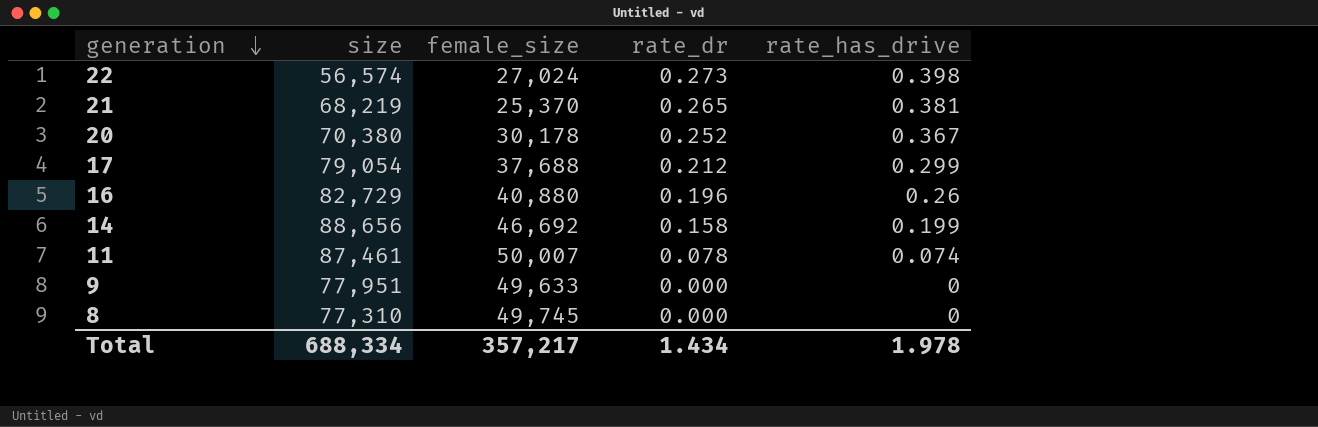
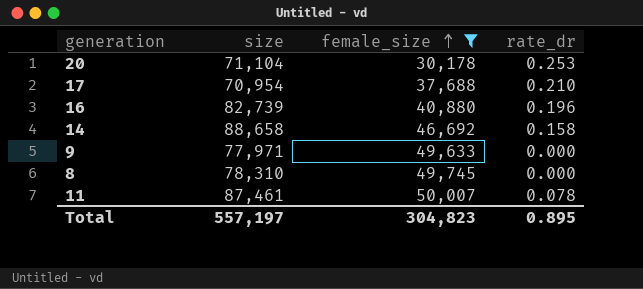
filter: none -> female_size >= 30,178
row order: generation descending -> female_size ascending
column rate_has_drive | position: 5 -> none
20 | size: 70,380 -> 71,104
20 | rate_dr: 0.252 -> 0.253
17 | size: 79,054 -> 70,954
17 | rate_dr: 0.212 -> 0.210
16 | size: 82,729 -> 82,739
14 | size: 88,656 -> 88,658
9 | size: 77,951 -> 77,971
8 | size: 77,310 -> 78,310
Total | size: 688,334 -> 557,197
Total | female_size: 357,217 -> 304,823
Total | rate_dr: 1.434 -> 0.895

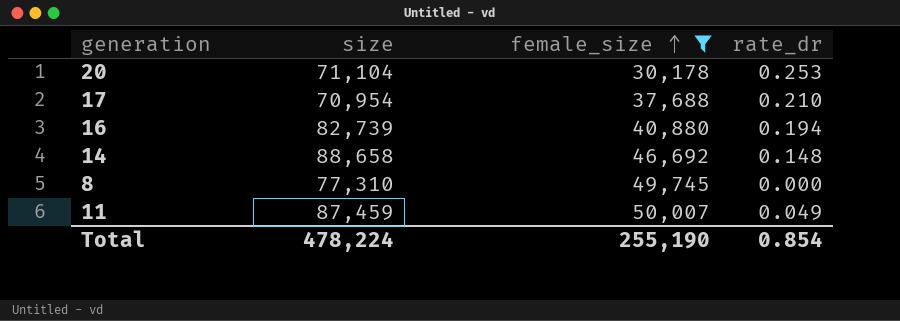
row 9: 77,971 | 49,633 | 0.000 -> none
16 | rate_dr: 0.196 -> 0.194
14 | rate_dr: 0.158 -> 0.148
8 | size: 78,310 -> 77,310
11 | size: 87,461 -> 87,459
11 | rate_dr: 0.078 -> 0.049
Total | size: 557,197 -> 478,224
Total | female_size: 304,823 -> 255,190
Total | rate_dr: 0.895 -> 0.854

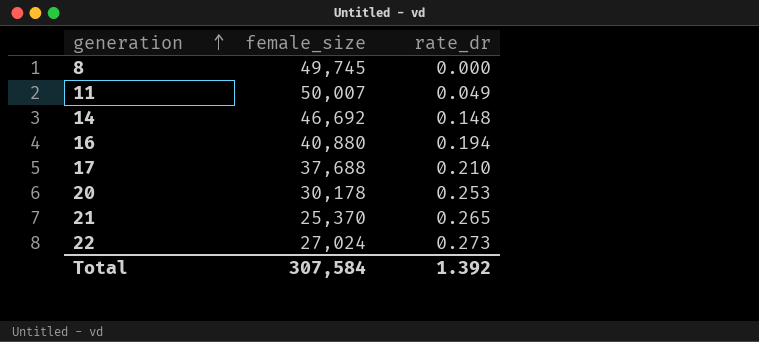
filter: female_size >= 30,178 -> none
row order: female_size ascending -> generation ascending
column size | position: 2 -> none
Total | female_size: 255,190 -> 307,584
Total | rate_dr: 0.854 -> 1.392

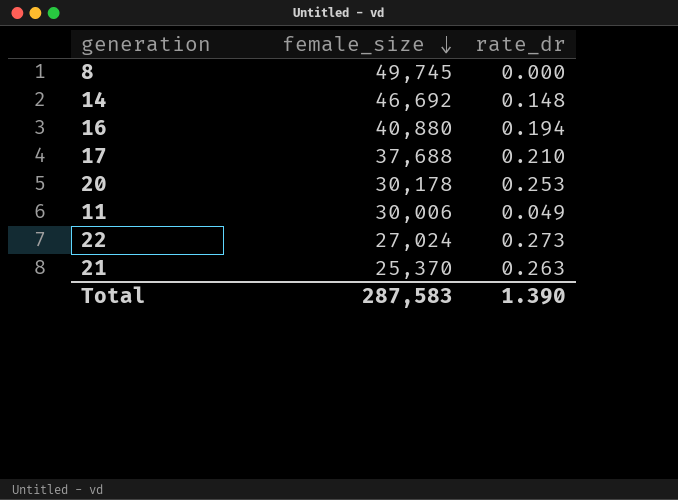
row order: generation ascending -> female_size descending
11 | female_size: 50,007 -> 30,006
21 | rate_dr: 0.265 -> 0.263
Total | female_size: 307,584 -> 287,583
Total | rate_dr: 1.392 -> 1.390

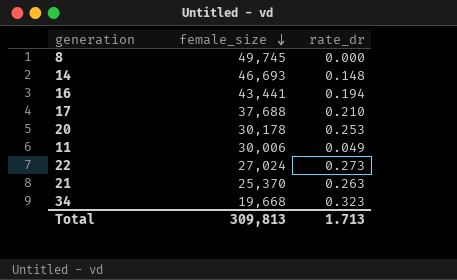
14 | female_size: 46,692 -> 46,693
16 | female_size: 40,880 -> 43,441
row 34: none -> 19,668 | 0.323
Total | female_size: 287,583 -> 309,813
Total | rate_dr: 1.390 -> 1.713

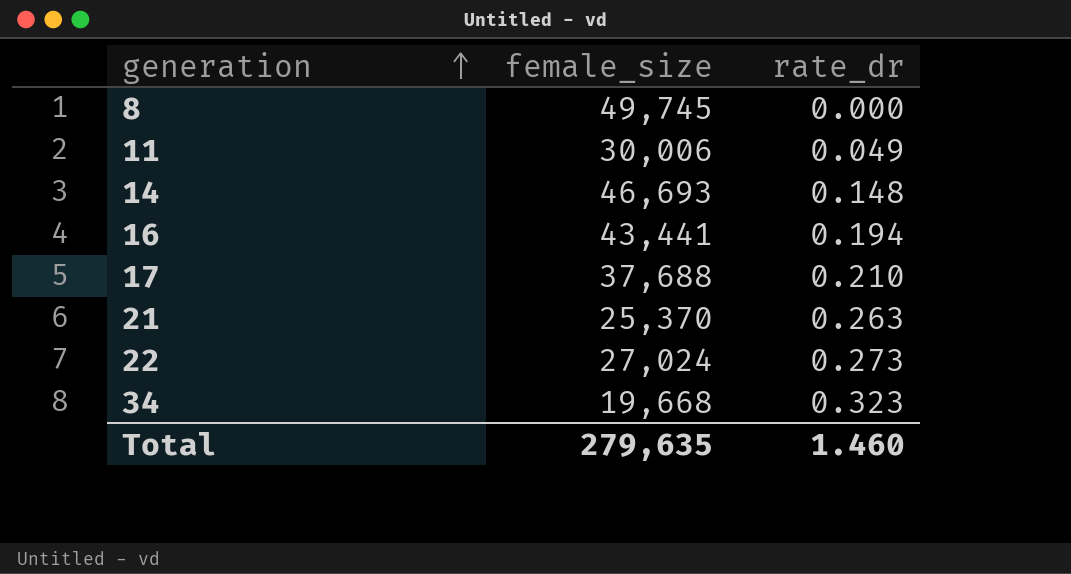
row order: female_size descending -> generation ascending
row 20: 30,178 | 0.253 -> none
Total | female_size: 309,813 -> 279,635
Total | rate_dr: 1.713 -> 1.460

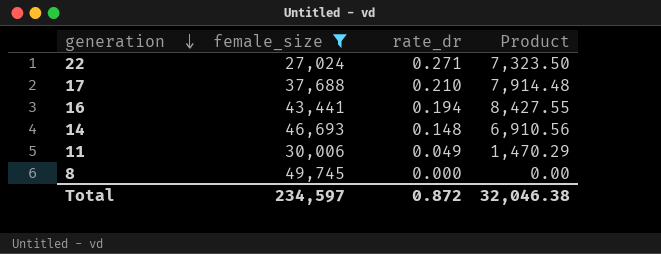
filter: none -> female_size >= 27,024
row order: generation ascending -> generation descending
column Product | formula: none -> [female_size] * [rate_dr]
22 | rate_dr: 0.273 -> 0.271
Total | female_size: 279,635 -> 234,597
Total | rate_dr: 1.460 -> 0.872

